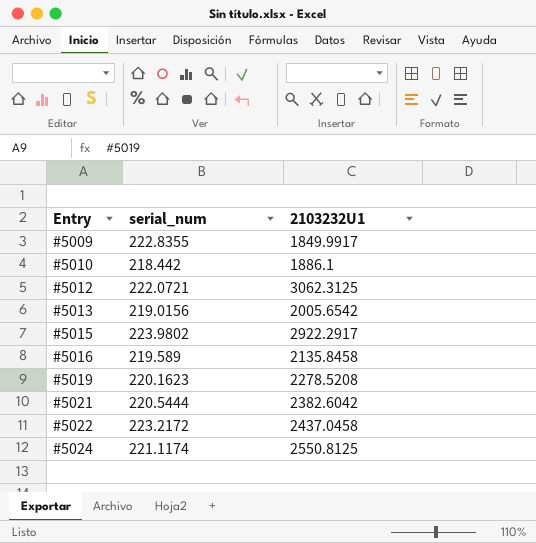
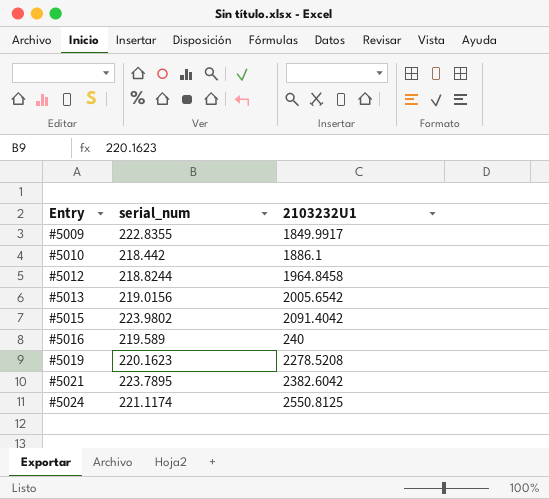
row #5022: 223.2172 | 2437.0458 -> none
#5012 | serial_num: 222.0721 -> 218.8244
#5012 | 2103232U1: 3062.3125 -> 1964.8458
#5015 | 2103232U1: 2922.2917 -> 2091.4042
#5016 | 2103232U1: 2135.8458 -> 240
#5021 | serial_num: 220.5444 -> 223.7895

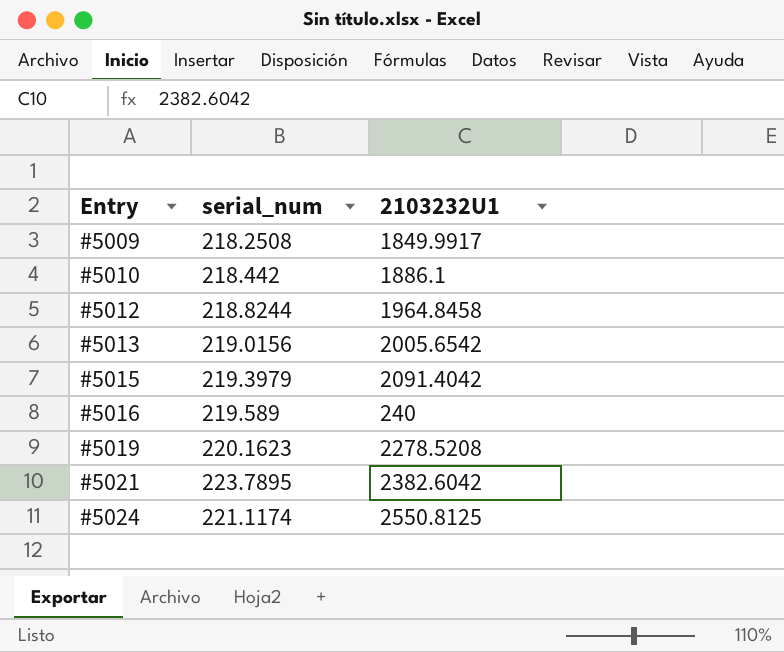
#5009 | serial_num: 222.8355 -> 218.2508
#5015 | serial_num: 223.9802 -> 219.3979

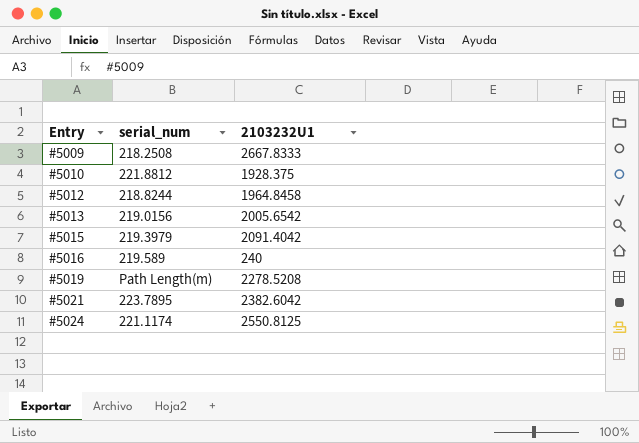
#5009 | 2103232U1: 1849.9917 -> 2667.8333
#5010 | serial_num: 218.442 -> 221.8812
#5010 | 2103232U1: 1886.1 -> 1928.375
#5019 | serial_num: 220.1623 -> Path Length(m)

